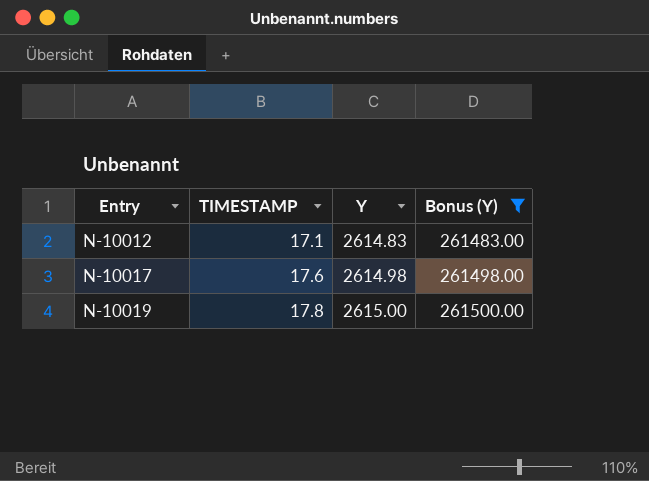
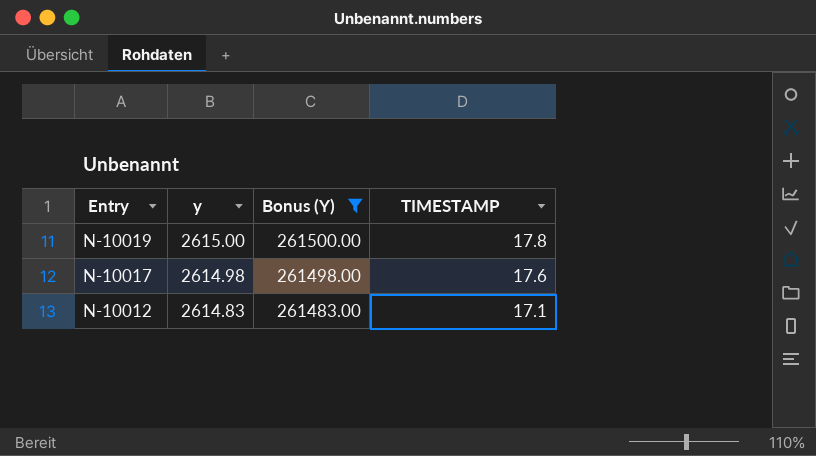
row order: Entry ascending -> Entry descending
column name: Y -> y
column TIMESTAMP | position: 2 -> 4

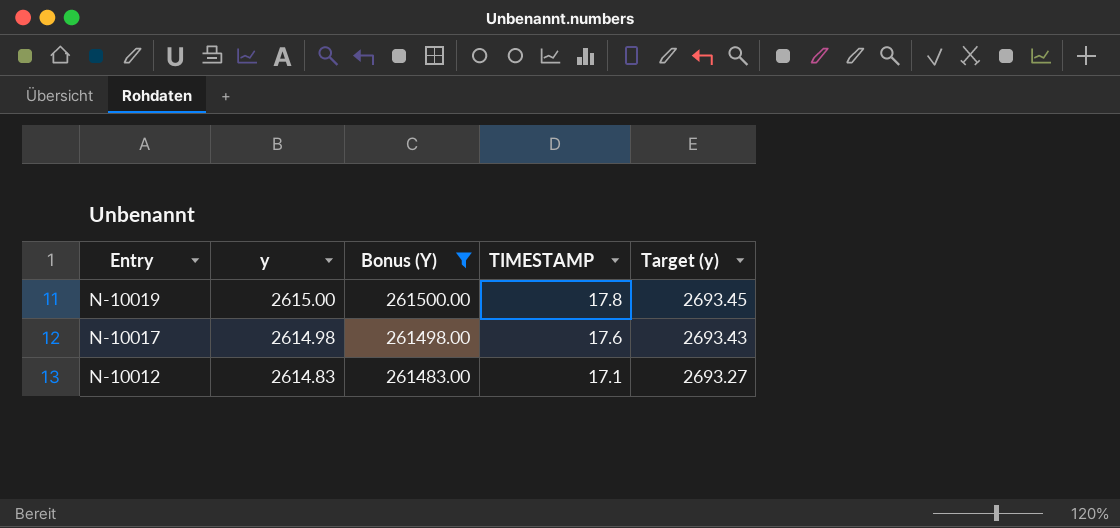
column Target (y) | formula: none -> [y] * 1.03

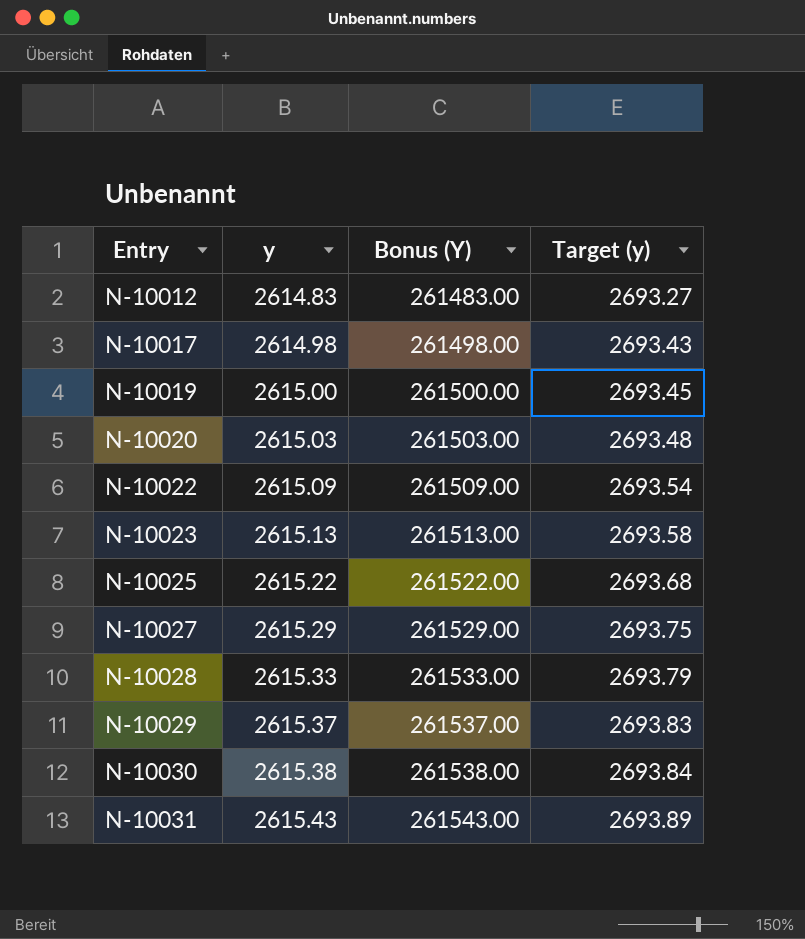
filter: Bonus (Y) <= 261500.00 -> none
row order: Entry descending -> Entry ascending
column TIMESTAMP | position: 4 -> none

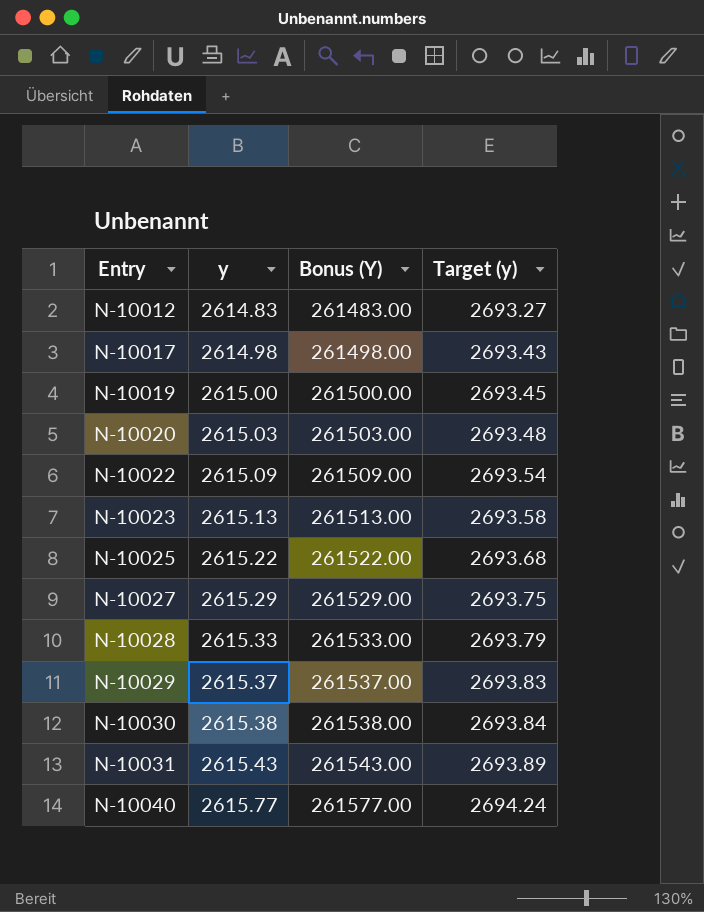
row N-10040: none -> 2615.77 | 261577.00 | 2694.24

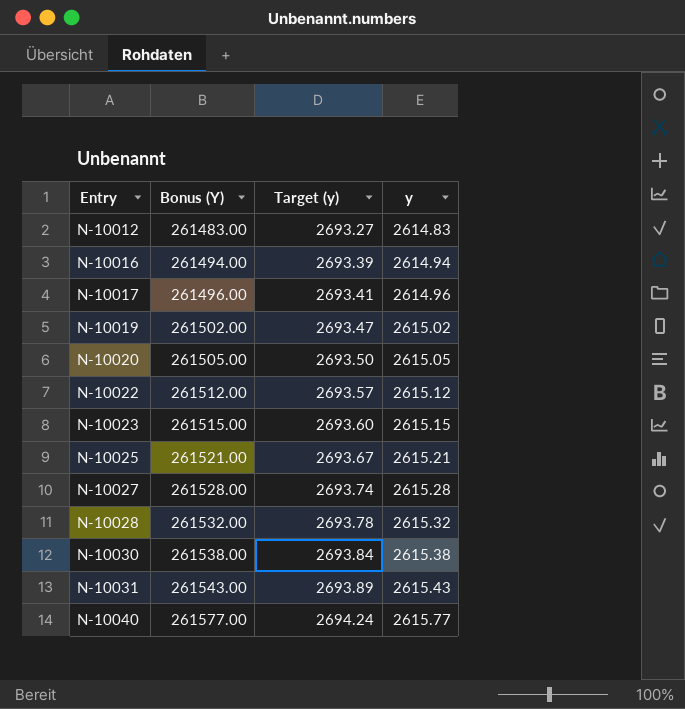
column y | position: 2 -> 4
row N-10029: 2615.37 | 261537.00 | 2693.83 -> none
row N-10016: none -> 261494.00 | 2693.39 | 2614.94
N-10017 | Bonus (Y): 261498.00 -> 261496.00
N-10017 | Target (y): 2693.43 -> 2693.41
N-10017 | y: 2614.98 -> 2614.96
N-10019 | Bonus (Y): 261500.00 -> 261502.00
N-10019 | Target (y): 2693.45 -> 2693.47
N-10019 | y: 2615.00 -> 2615.02
N-10020 | Bonus (Y): 261503.00 -> 261505.00
N-10020 | Target (y): 2693.48 -> 2693.50
N-10020 | y: 2615.03 -> 2615.05
N-10022 | Bonus (Y): 261509.00 -> 261512.00
N-10022 | Target (y): 2693.54 -> 2693.57
N-10022 | y: 2615.09 -> 2615.12
N-10023 | Bonus (Y): 261513.00 -> 261515.00
N-10023 | Target (y): 2693.58 -> 2693.60
N-10023 | y: 2615.13 -> 2615.15
N-10025 | Bonus (Y): 261522.00 -> 261521.00
N-10025 | Target (y): 2693.68 -> 2693.67
N-10025 | y: 2615.22 -> 2615.21
N-10027 | Bonus (Y): 261529.00 -> 261528.00
N-10027 | Target (y): 2693.75 -> 2693.74
N-10027 | y: 2615.29 -> 2615.28
N-10028 | Bonus (Y): 261533.00 -> 261532.00
N-10028 | Target (y): 2693.79 -> 2693.78
N-10028 | y: 2615.33 -> 2615.32

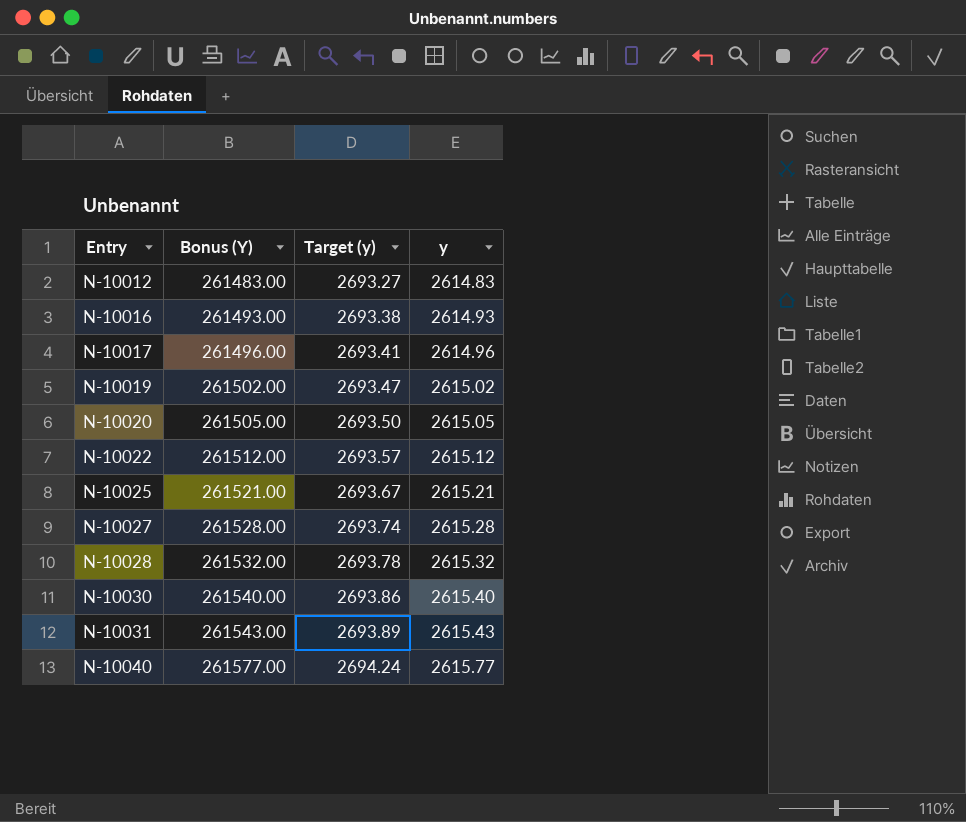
row N-10023: 261515.00 | 2693.60 | 2615.15 -> none
N-10016 | Bonus (Y): 261494.00 -> 261493.00
N-10016 | Target (y): 2693.39 -> 2693.38
N-10016 | y: 2614.94 -> 2614.93
N-10030 | Bonus (Y): 261538.00 -> 261540.00
N-10030 | Target (y): 2693.84 -> 2693.86
N-10030 | y: 2615.38 -> 2615.40

